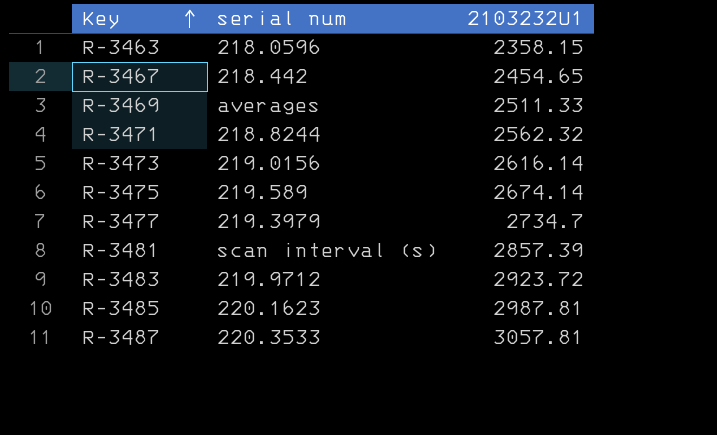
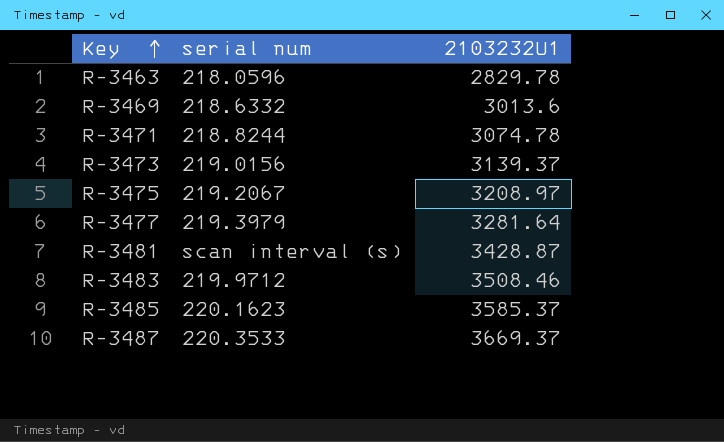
row R-3467: 218.442 | 2454.65 -> none
R-3463 | 2103232U1: 2358.15 -> 2829.78
R-3469 | serial num: averages -> 218.6332
R-3469 | 2103232U1: 2511.33 -> 3013.6
R-3471 | 2103232U1: 2562.32 -> 3074.78
R-3473 | 2103232U1: 2616.14 -> 3139.37
R-3475 | serial num: 219.589 -> 219.2067
R-3475 | 2103232U1: 2674.14 -> 3208.97
R-3477 | 2103232U1: 2734.7 -> 3281.64
R-3481 | 2103232U1: 2857.39 -> 3428.87
R-3483 | 2103232U1: 2923.72 -> 3508.46
R-3485 | 2103232U1: 2987.81 -> 3585.37
R-3487 | 2103232U1: 3057.81 -> 3669.37

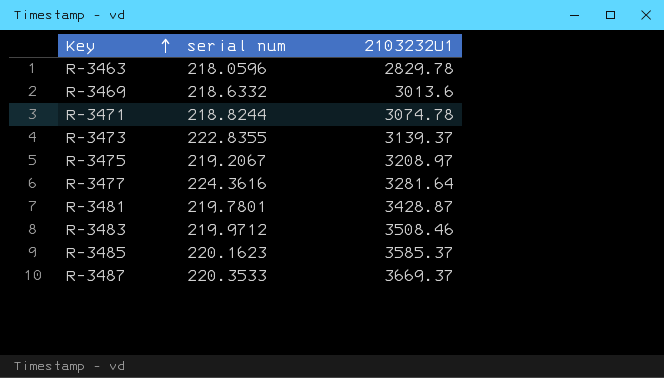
R-3473 | serial num: 219.0156 -> 222.8355
R-3477 | serial num: 219.3979 -> 224.3616
R-3481 | serial num: scan interval (s) -> 219.7801

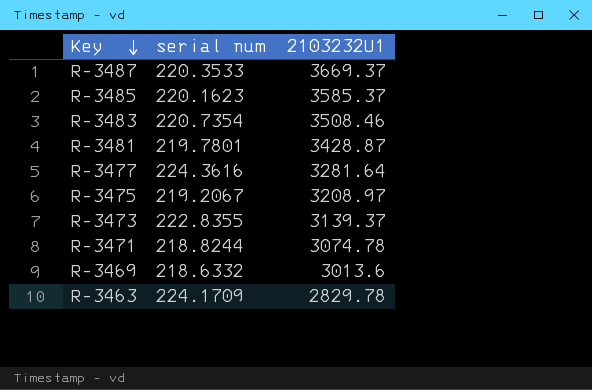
row order: Key ascending -> Key descending
R-3483 | serial num: 219.9712 -> 220.7354
R-3463 | serial num: 218.0596 -> 224.1709

